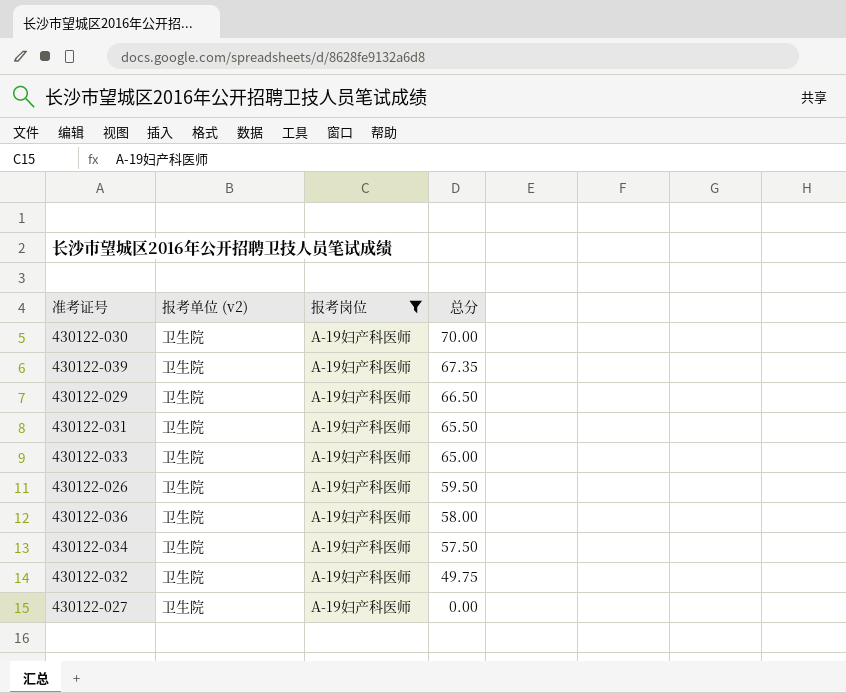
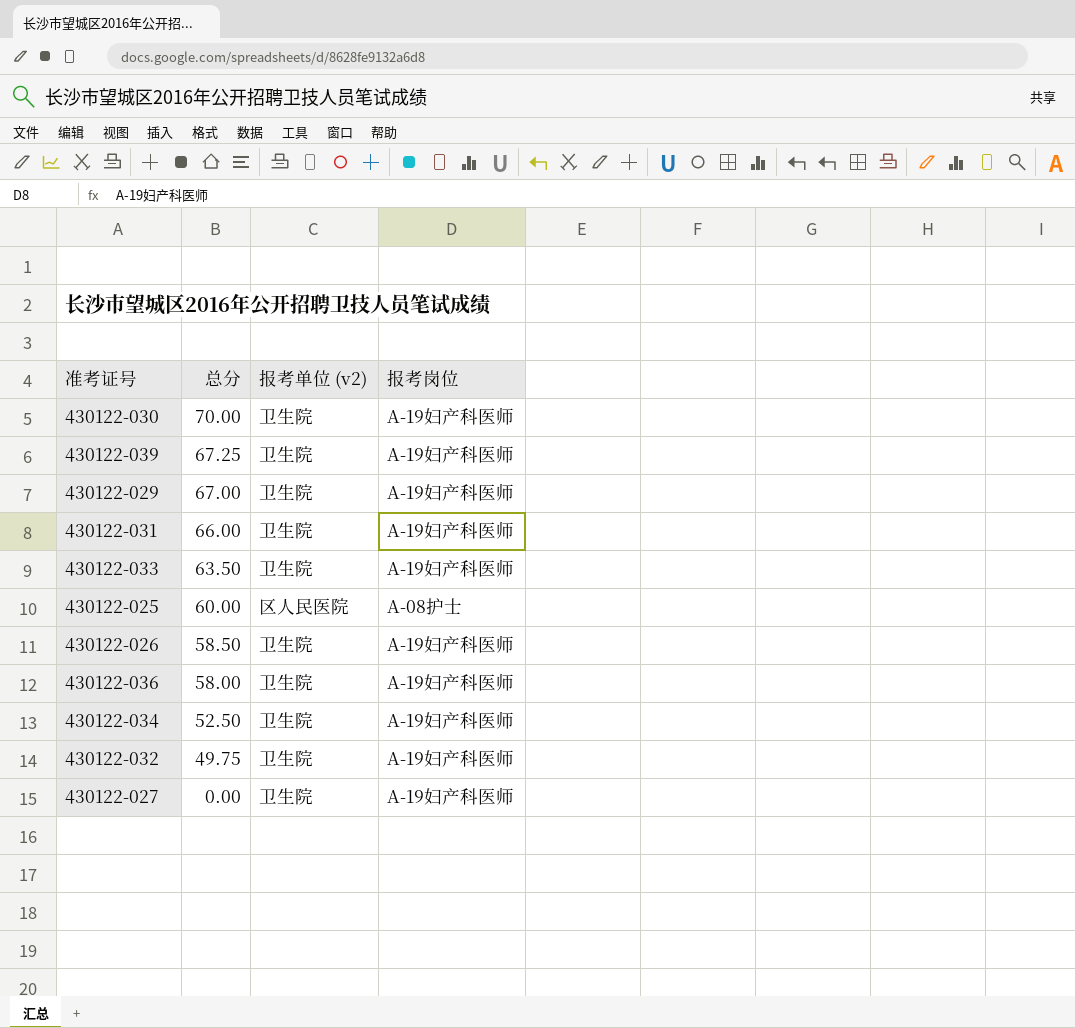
filter: 报考岗位 = A-19妇产科医师 -> none
column 总分 | position: 4 -> 2
430122-039 | 总分: 67.35 -> 67.25
430122-029 | 总分: 66.50 -> 67.00
430122-031 | 总分: 65.50 -> 66.00
430122-033 | 总分: 65.00 -> 63.50
430122-026 | 总分: 59.50 -> 58.50
430122-034 | 总分: 57.50 -> 52.50

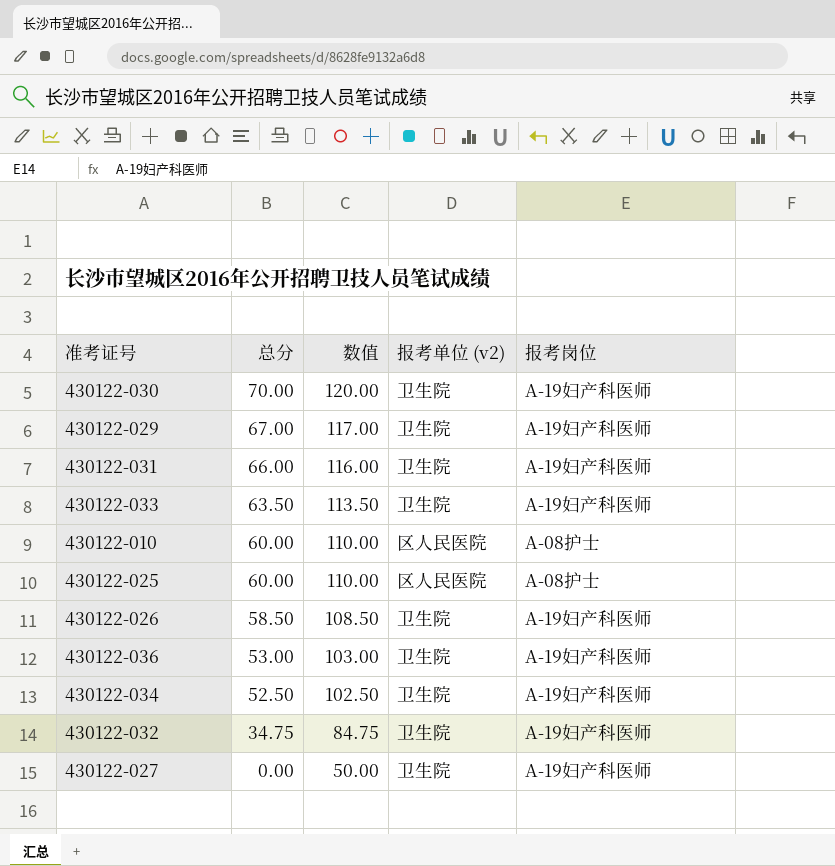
column 数值 | formula: none -> [总分] + 50
row 430122-039: 67.25 | 卫生院 | A-19妇产科医师 -> none
row 430122-010: none -> 60.00 | 110.00 | 区人民医院 | A-08护士
430122-036 | 总分: 58.00 -> 53.00
430122-032 | 总分: 49.75 -> 34.75

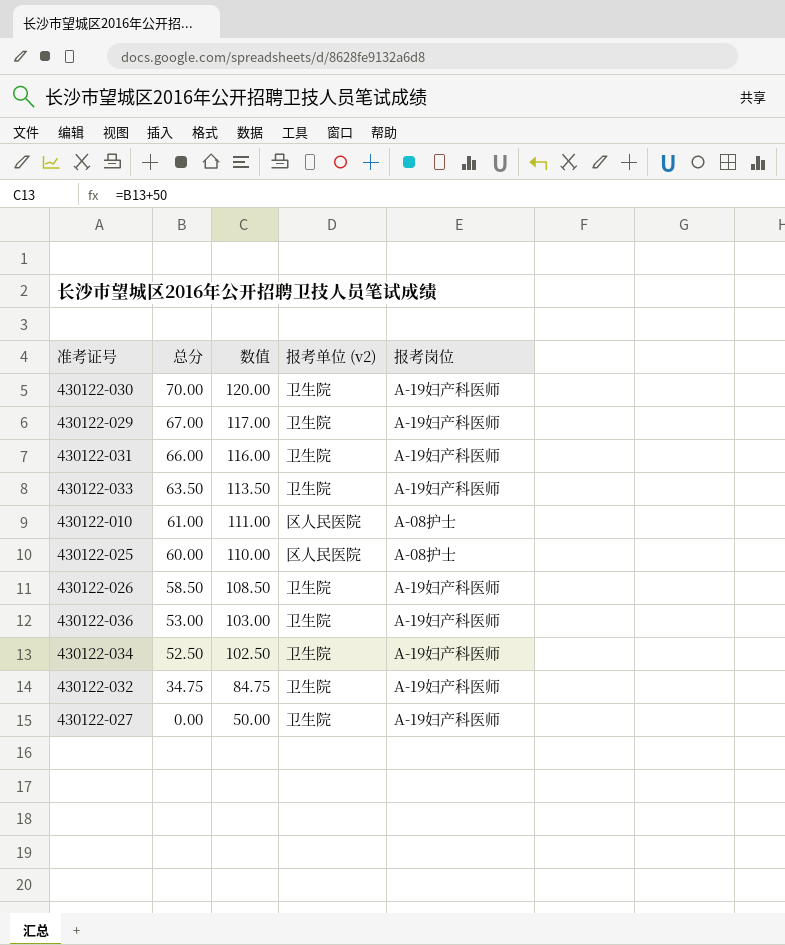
430122-010 | 总分: 60.00 -> 61.00
430122-010 | 数值: 110.00 -> 111.00

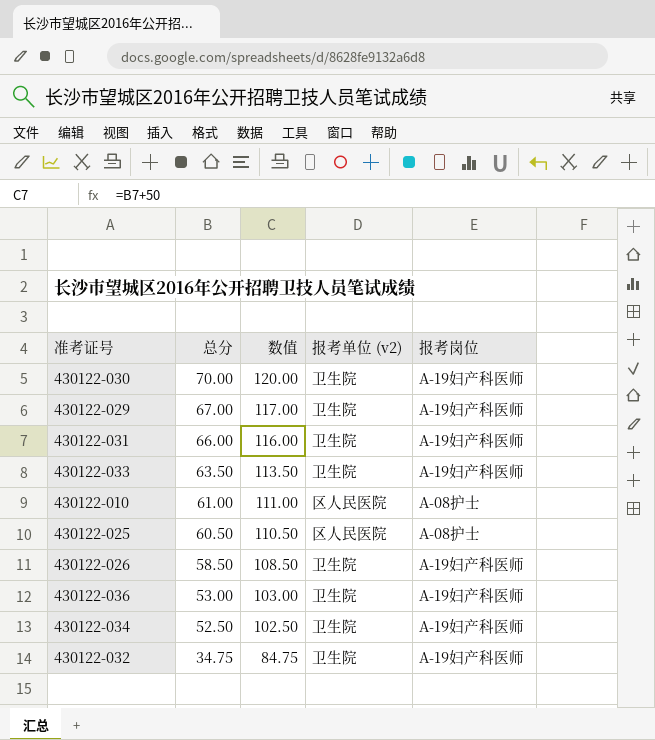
row 430122-027: 0.00 | 50.00 | 卫生院 | A-19妇产科医师 -> none
430122-025 | 总分: 60.00 -> 60.50
430122-025 | 数值: 110.00 -> 110.50

